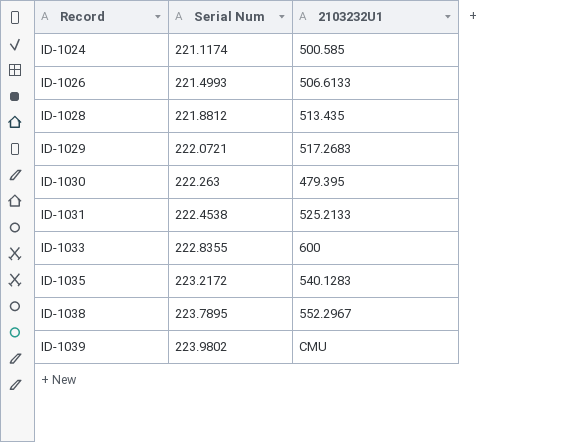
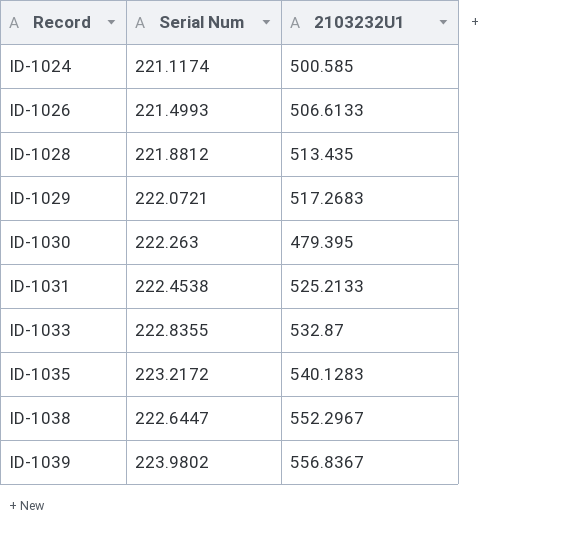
ID-1033 | 2103232U1: 600 -> 532.87
ID-1038 | Serial Num: 223.7895 -> 222.6447
ID-1039 | 2103232U1: CMU -> 556.8367

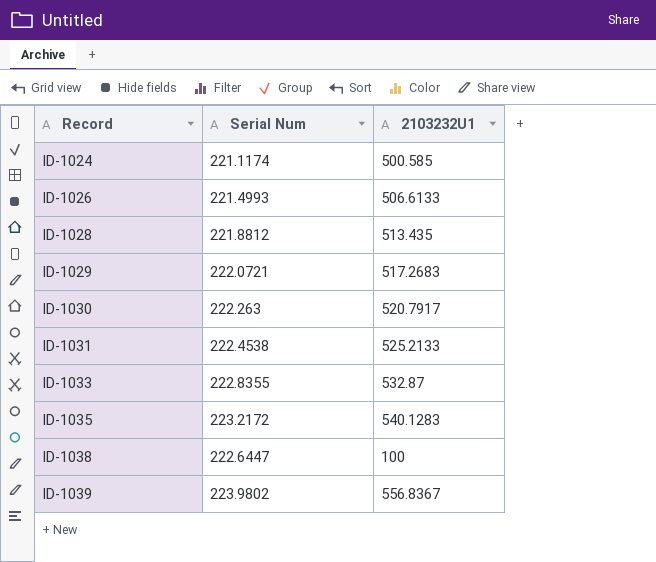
ID-1030 | 2103232U1: 479.395 -> 520.7917
ID-1038 | 2103232U1: 552.2967 -> 100

